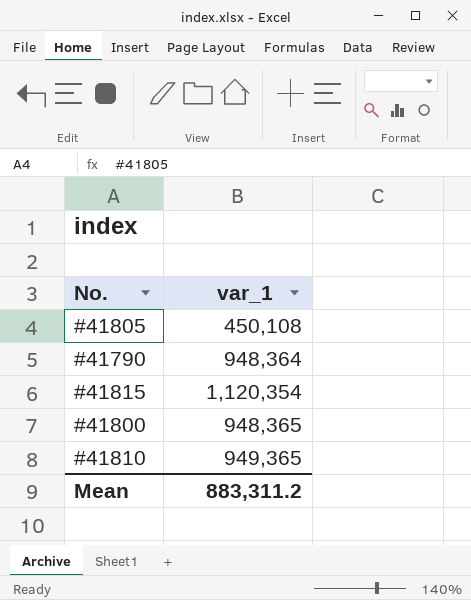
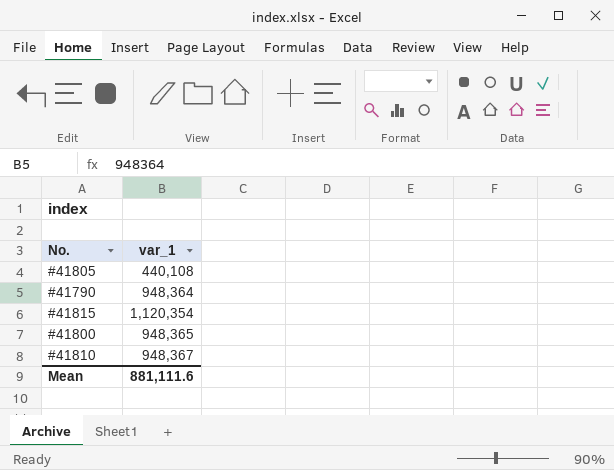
#41805 | var_1: 450,108 -> 440,108
#41810 | var_1: 949,365 -> 948,367
Mean | var_1: 883,311.2 -> 881,111.6

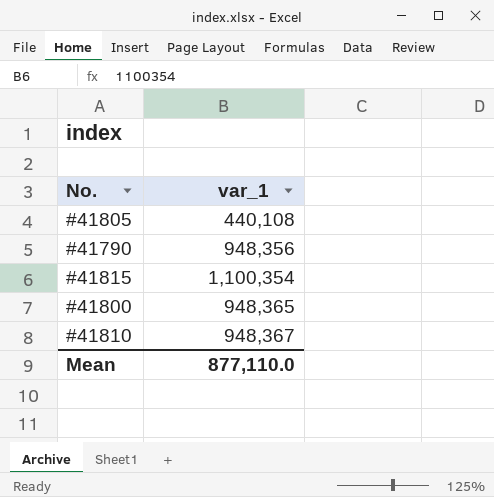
#41790 | var_1: 948,364 -> 948,356
#41815 | var_1: 1,120,354 -> 1,100,354
Mean | var_1: 881,111.6 -> 877,110.0

